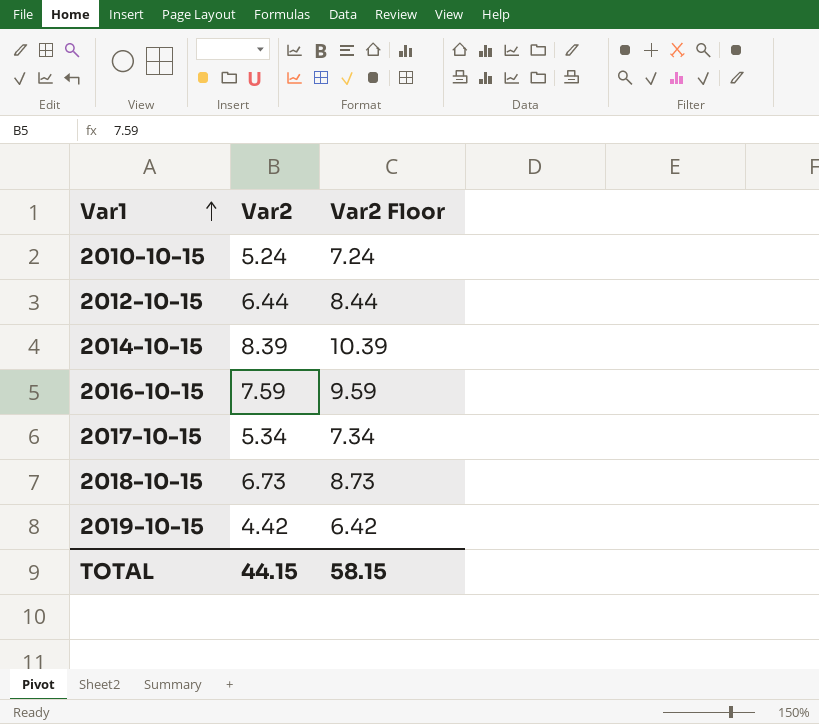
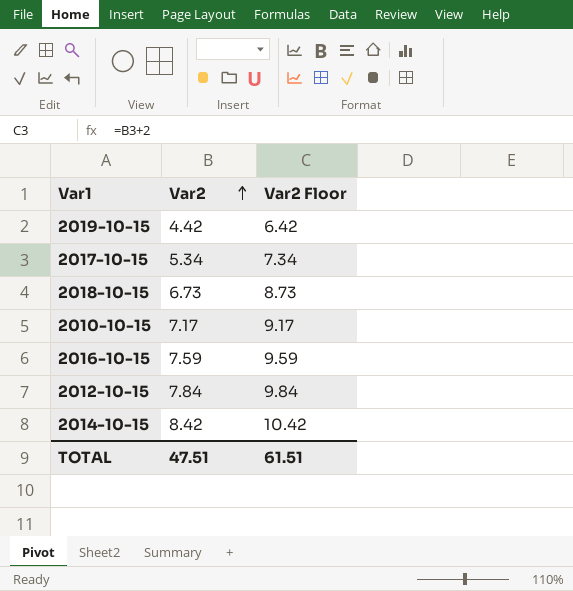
row order: Var1 ascending -> Var2 ascending
2010-10-15 | Var2: 5.24 -> 7.17
2010-10-15 | Var2 Floor: 7.24 -> 9.17
2012-10-15 | Var2: 6.44 -> 7.84
2012-10-15 | Var2 Floor: 8.44 -> 9.84
2014-10-15 | Var2: 8.39 -> 8.42
2014-10-15 | Var2 Floor: 10.39 -> 10.42
TOTAL | Var2: 44.15 -> 47.51
TOTAL | Var2 Floor: 58.15 -> 61.51

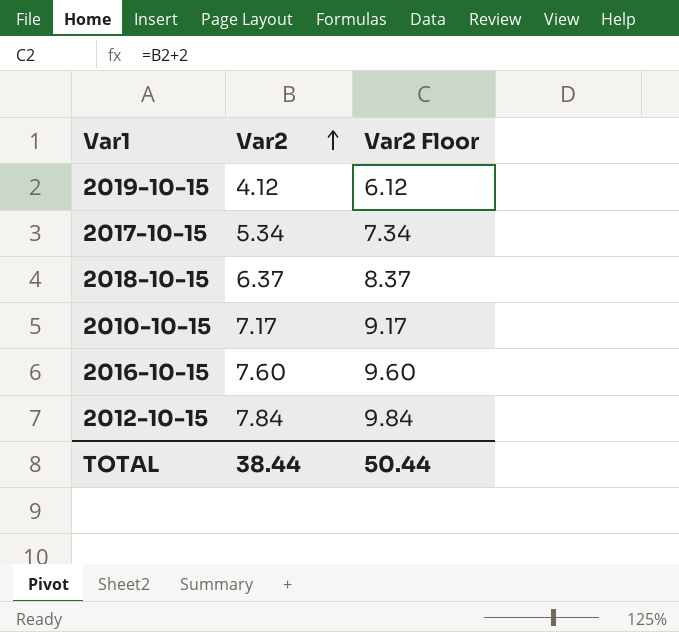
row 2014-10-15: 8.42 | 10.42 -> none
2019-10-15 | Var2: 4.42 -> 4.12
2019-10-15 | Var2 Floor: 6.42 -> 6.12
2018-10-15 | Var2: 6.73 -> 6.37
2018-10-15 | Var2 Floor: 8.73 -> 8.37
2016-10-15 | Var2: 7.59 -> 7.60
2016-10-15 | Var2 Floor: 9.59 -> 9.60
TOTAL | Var2: 47.51 -> 38.44
TOTAL | Var2 Floor: 61.51 -> 50.44

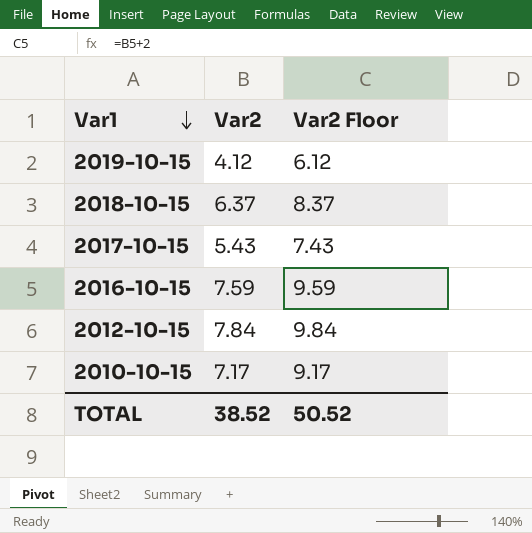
row order: Var2 ascending -> Var1 descending
2017-10-15 | Var2: 5.34 -> 5.43
2017-10-15 | Var2 Floor: 7.34 -> 7.43
2016-10-15 | Var2: 7.60 -> 7.59
2016-10-15 | Var2 Floor: 9.60 -> 9.59
TOTAL | Var2: 38.44 -> 38.52
TOTAL | Var2 Floor: 50.44 -> 50.52

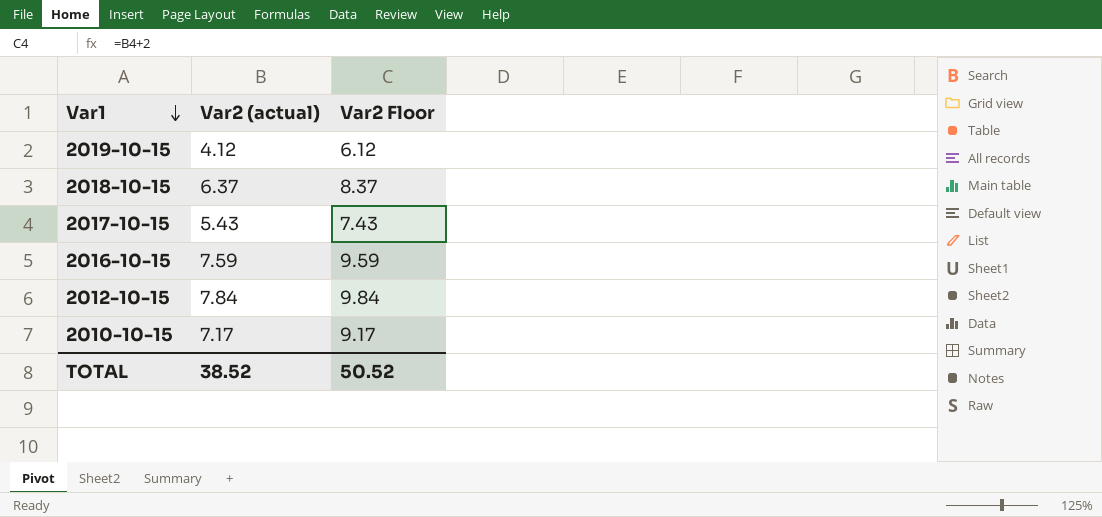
column name: Var2 -> Var2 (actual)

